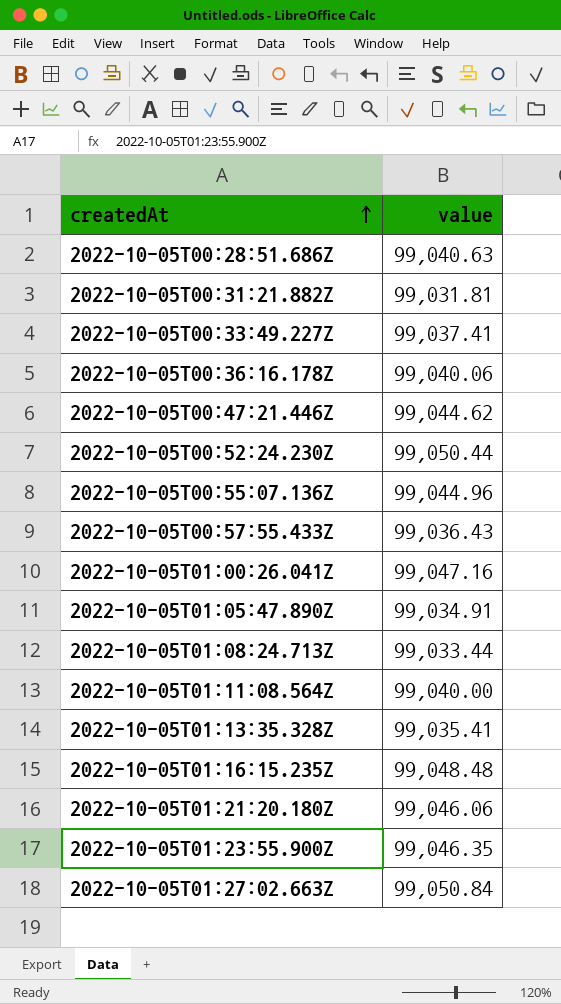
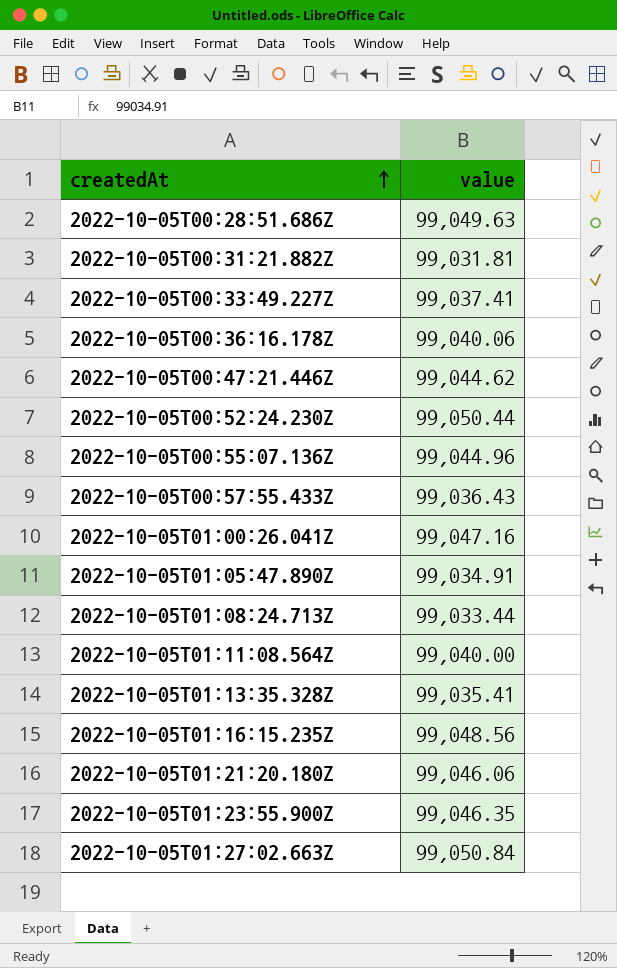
2022-10-05T00:28:51.686Z | value: 99,040.63 -> 99,049.63
2022-10-05T01:16:15.235Z | value: 99,048.48 -> 99,048.56

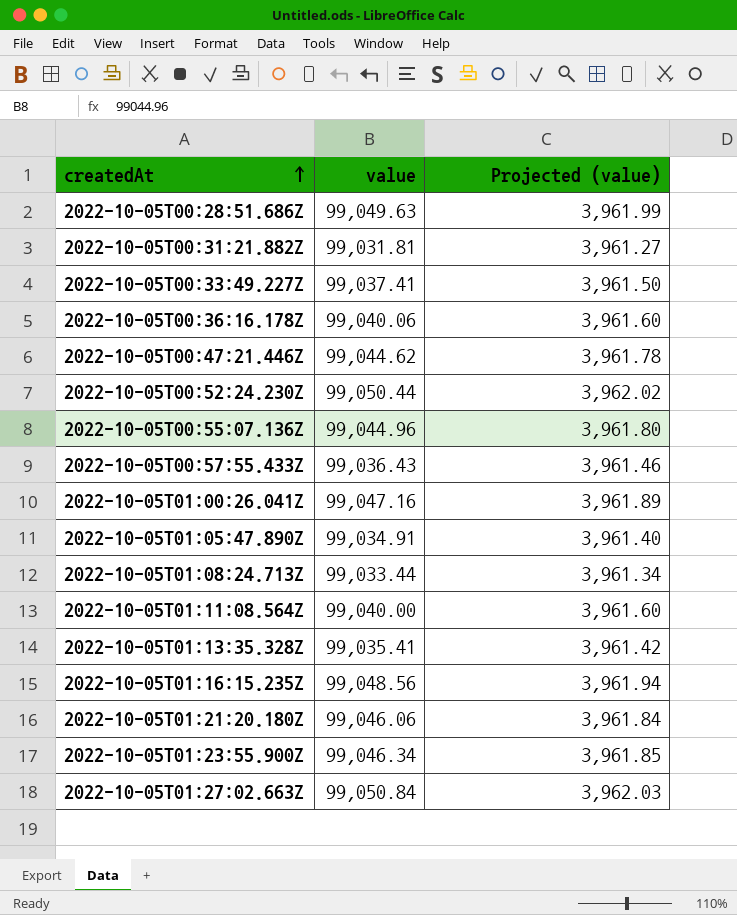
column Projected (value) | formula: none -> [value] * 0.04
2022-10-05T01:23:55.900Z | value: 99,046.35 -> 99,046.34

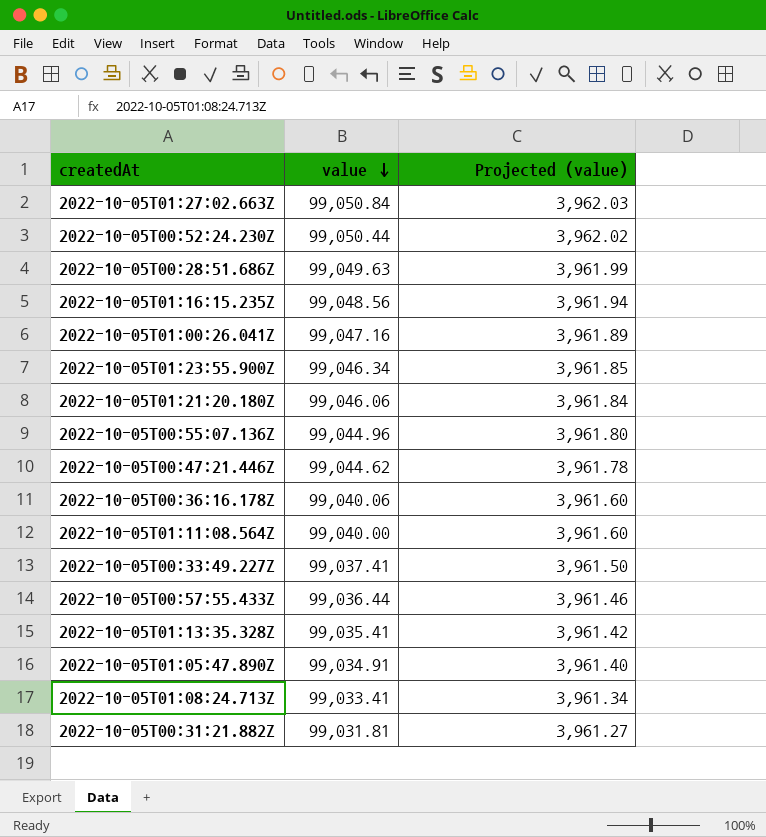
row order: createdAt ascending -> value descending
2022-10-05T00:57:55.433Z | value: 99,036.43 -> 99,036.44
2022-10-05T01:08:24.713Z | value: 99,033.44 -> 99,033.41

